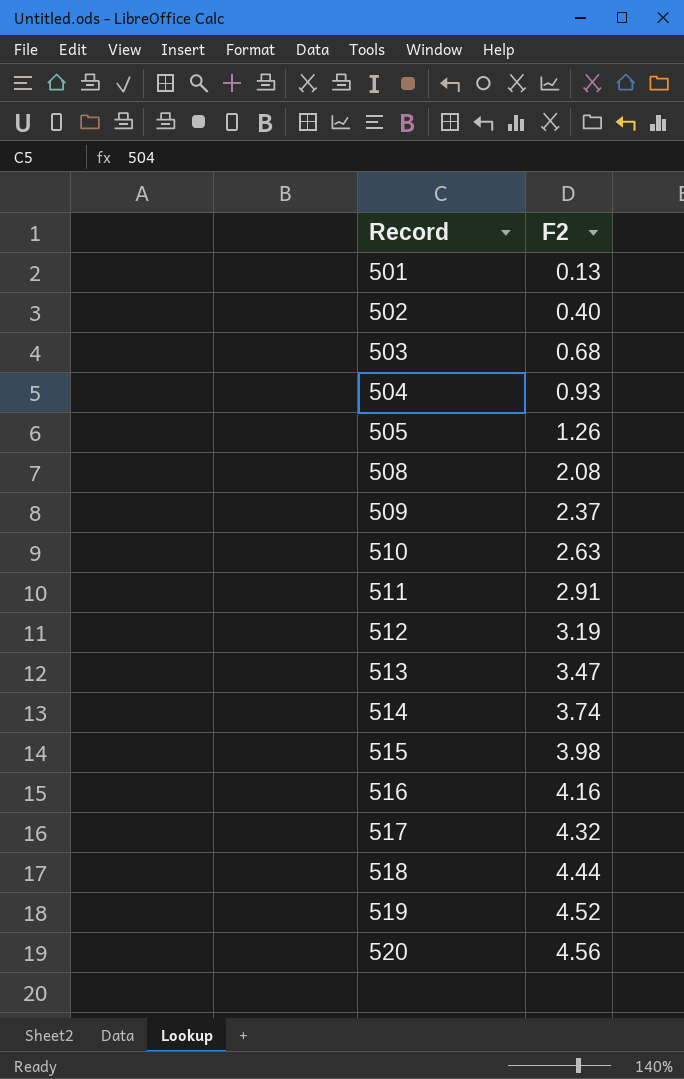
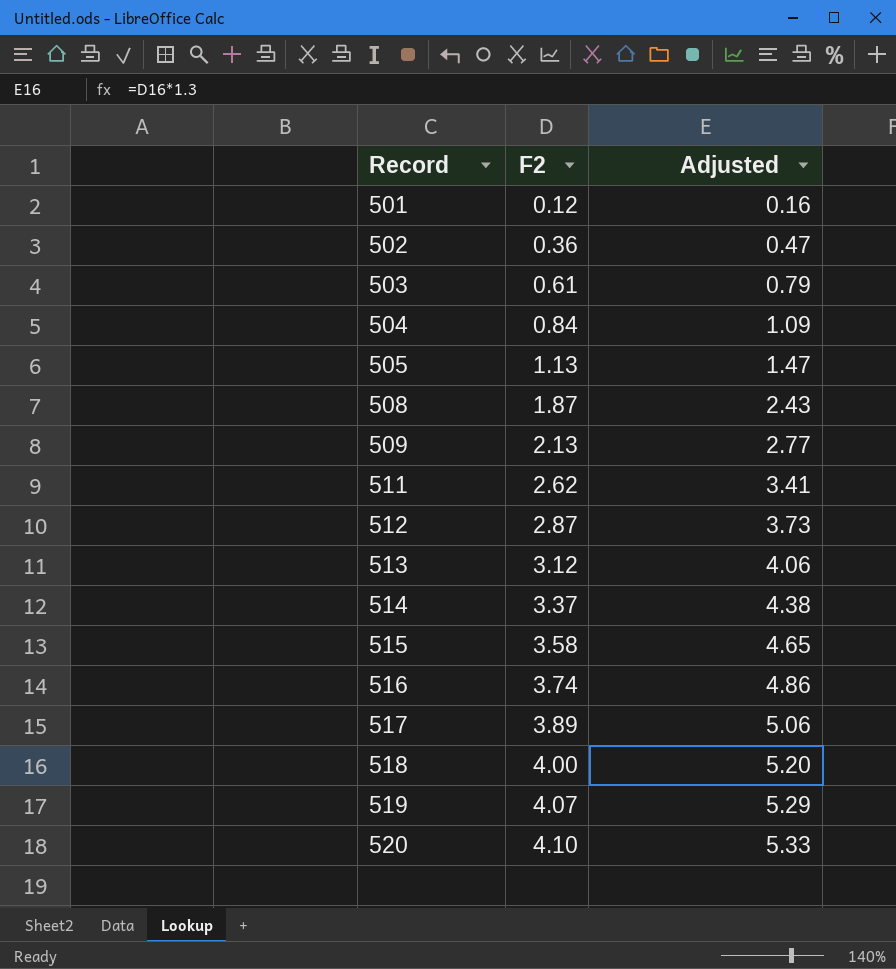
column Adjusted | formula: none -> [F2] * 1.3
row 510: 2.63 -> none
501 | F2: 0.13 -> 0.12
502 | F2: 0.40 -> 0.36
503 | F2: 0.68 -> 0.61
504 | F2: 0.93 -> 0.84
505 | F2: 1.26 -> 1.13
508 | F2: 2.08 -> 1.87
509 | F2: 2.37 -> 2.13
511 | F2: 2.91 -> 2.62
512 | F2: 3.19 -> 2.87
513 | F2: 3.47 -> 3.12
514 | F2: 3.74 -> 3.37
515 | F2: 3.98 -> 3.58
516 | F2: 4.16 -> 3.74
517 | F2: 4.32 -> 3.89
518 | F2: 4.44 -> 4.00
519 | F2: 4.52 -> 4.07
520 | F2: 4.56 -> 4.10

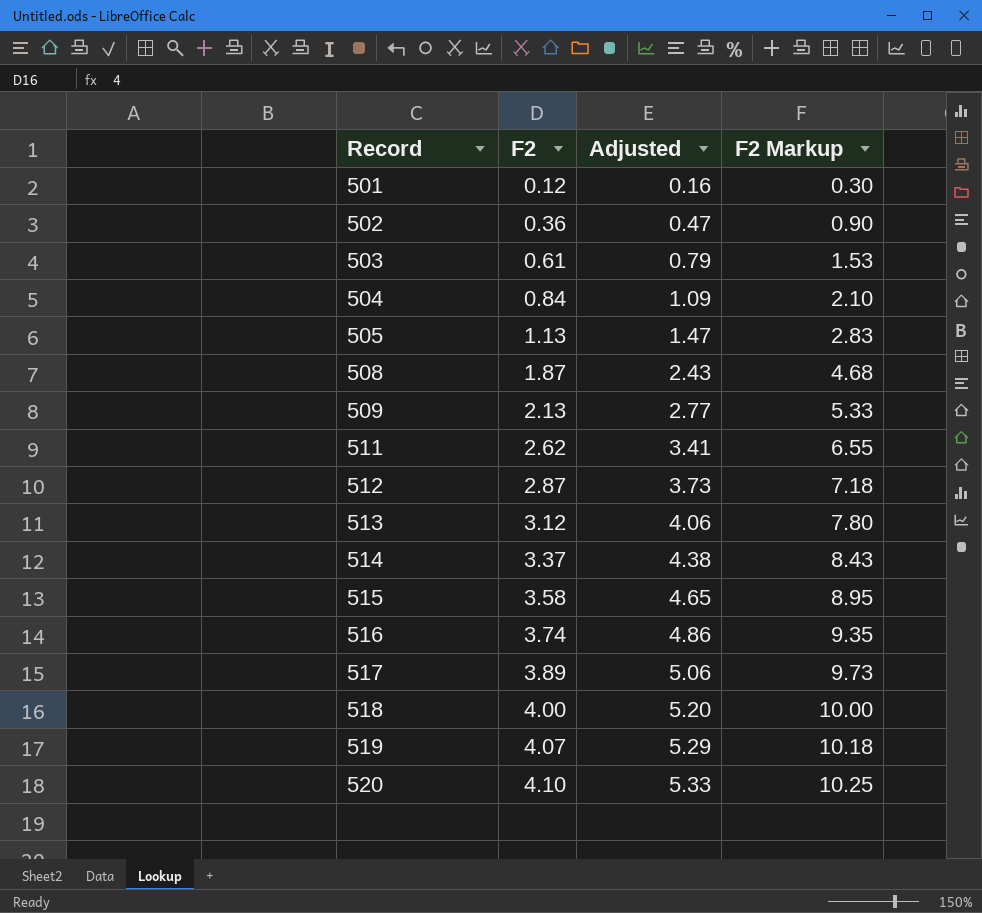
column F2 Markup | formula: none -> [F2] * 2.5

